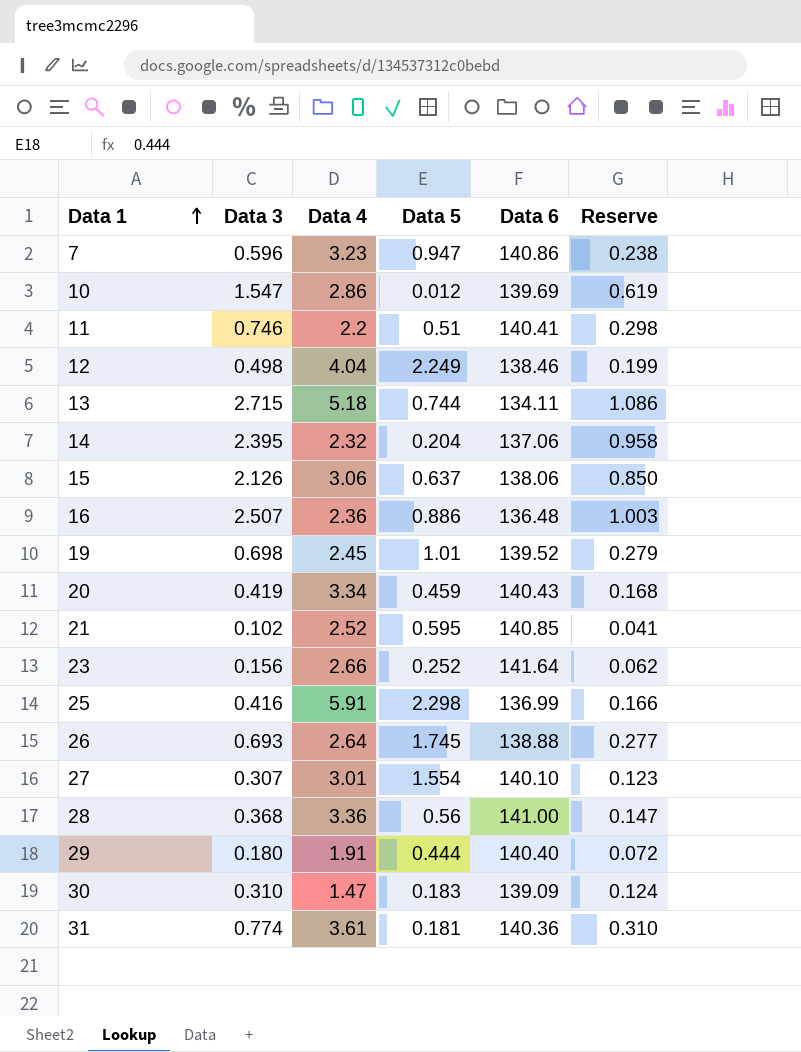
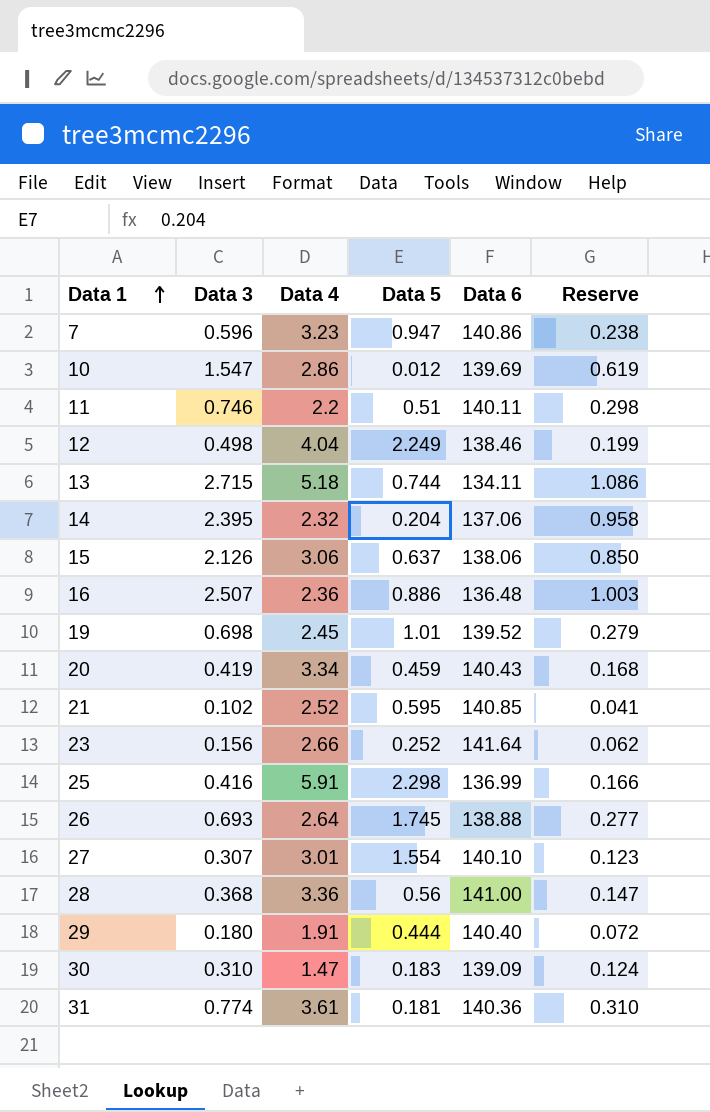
11 | Data 6: 140.41 -> 140.11

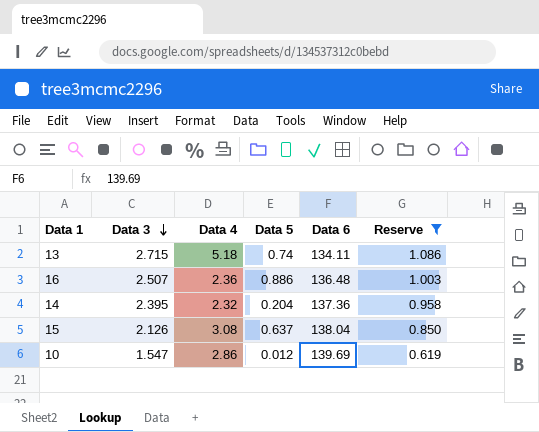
filter: none -> Reserve >= 0.619
row order: Data 1 ascending -> Data 3 descending
13 | Data 5: 0.744 -> 0.74
14 | Data 6: 137.06 -> 137.36
15 | Data 4: 3.06 -> 3.08
15 | Data 6: 138.06 -> 138.04

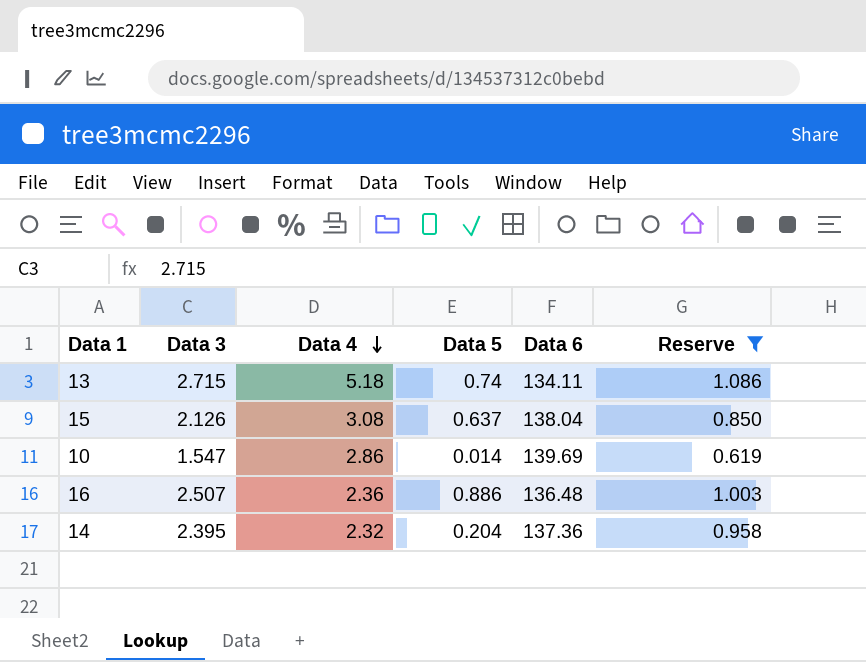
row order: Data 3 descending -> Data 4 descending
10 | Data 5: 0.012 -> 0.014

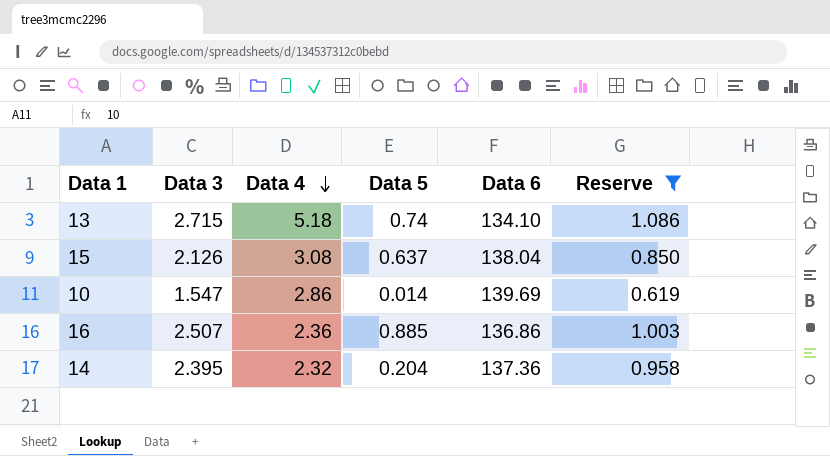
13 | Data 6: 134.11 -> 134.10
16 | Data 5: 0.886 -> 0.885
16 | Data 6: 136.48 -> 136.86

